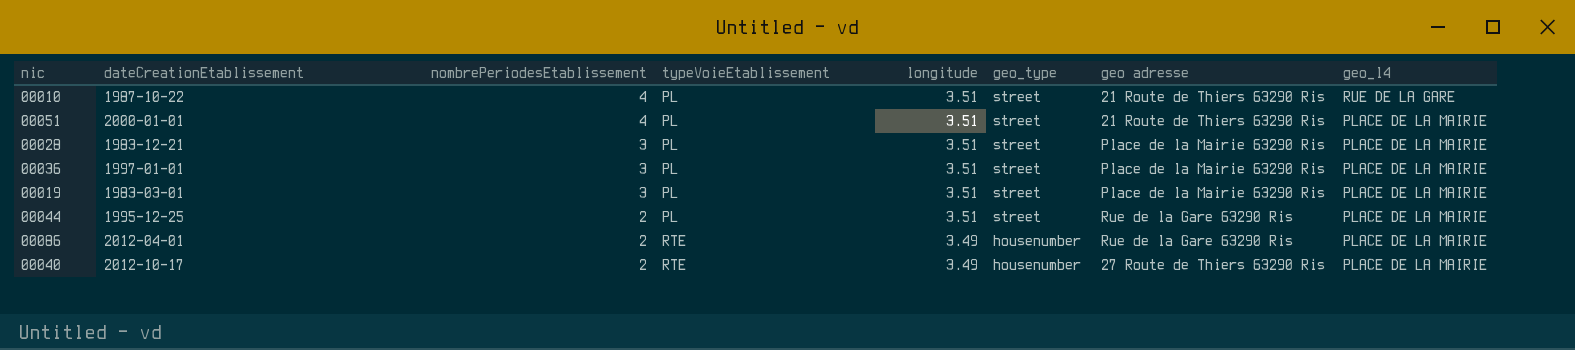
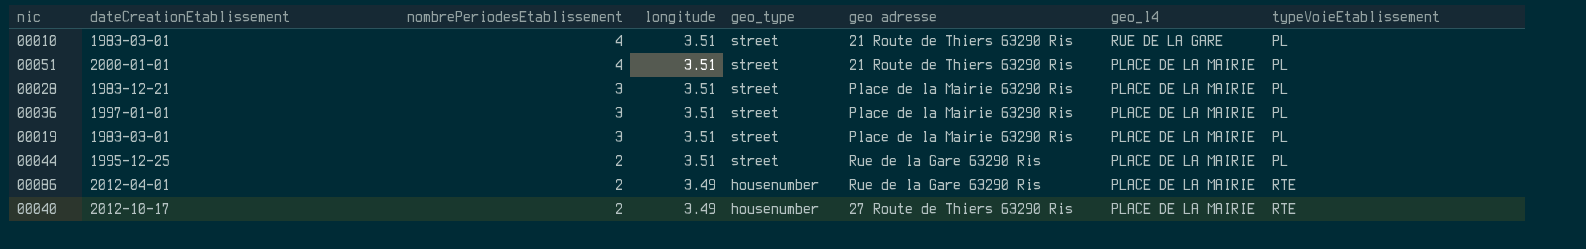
column typeVoieEtablissement | position: 4 -> 8
00010 | dateCreationEtablissement: 1987-10-22 -> 1983-03-01

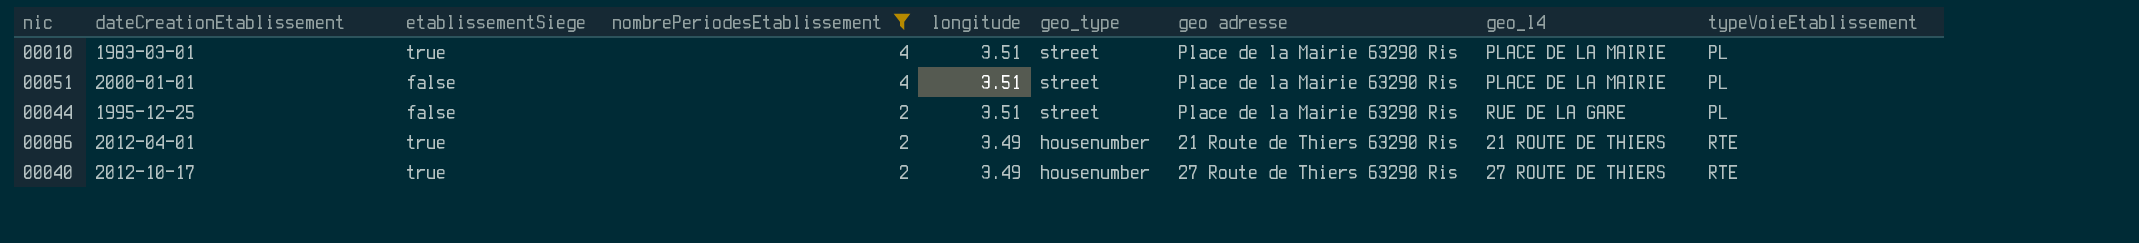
filter: none -> nombrePeriodesEtablissement != 3
column etablissementSiege | position: none -> 3
00010 | geo adresse: 21 Route de Thiers 63290 Ris -> Place de la Mairie 63290 Ris
00010 | geo_l4: RUE DE LA GARE -> PLACE DE LA MAIRIE
00051 | geo adresse: 21 Route de Thiers 63290 Ris -> Place de la Mairie 63290 Ris
00044 | geo adresse: Rue de la Gare 63290 Ris -> Place de la Mairie 63290 Ris
00044 | geo_l4: PLACE DE LA MAIRIE -> RUE DE LA GARE
00086 | geo adresse: Rue de la Gare 63290 Ris -> 21 Route de Thiers 63290 Ris
00086 | geo_l4: PLACE DE LA MAIRIE -> 21 ROUTE DE THIERS
00040 | geo_l4: PLACE DE LA MAIRIE -> 27 ROUTE DE THIERS

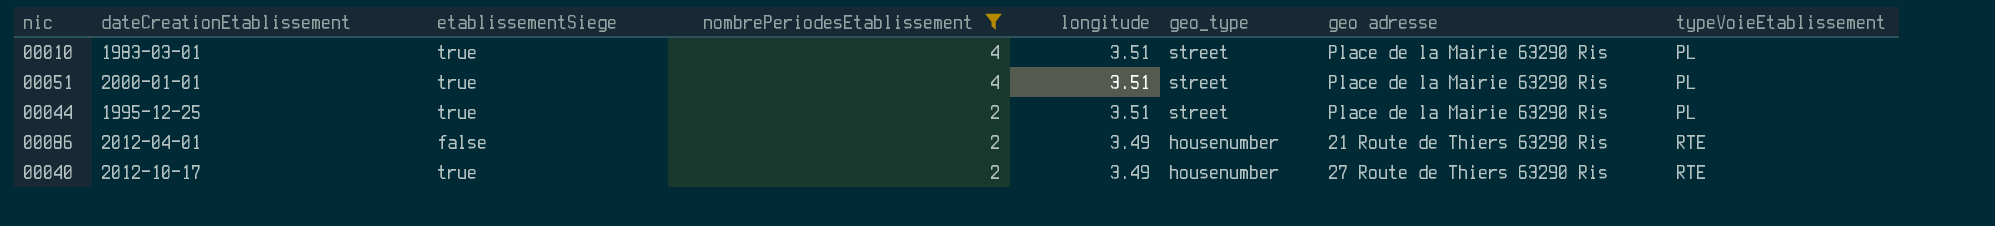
column geo_l4 | position: 8 -> none
00051 | etablissementSiege: false -> true
00044 | etablissementSiege: false -> true
00086 | etablissementSiege: true -> false

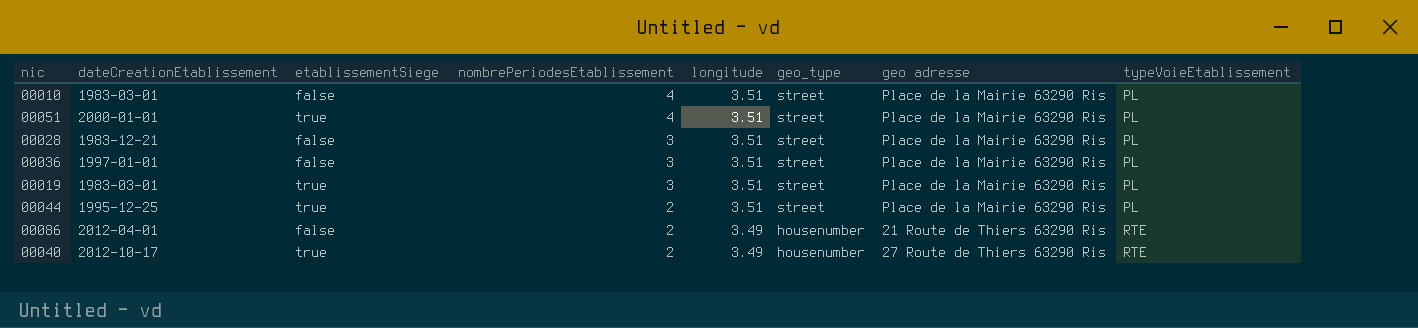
filter: nombrePeriodesEtablissement != 3 -> none
00010 | etablissementSiege: true -> false

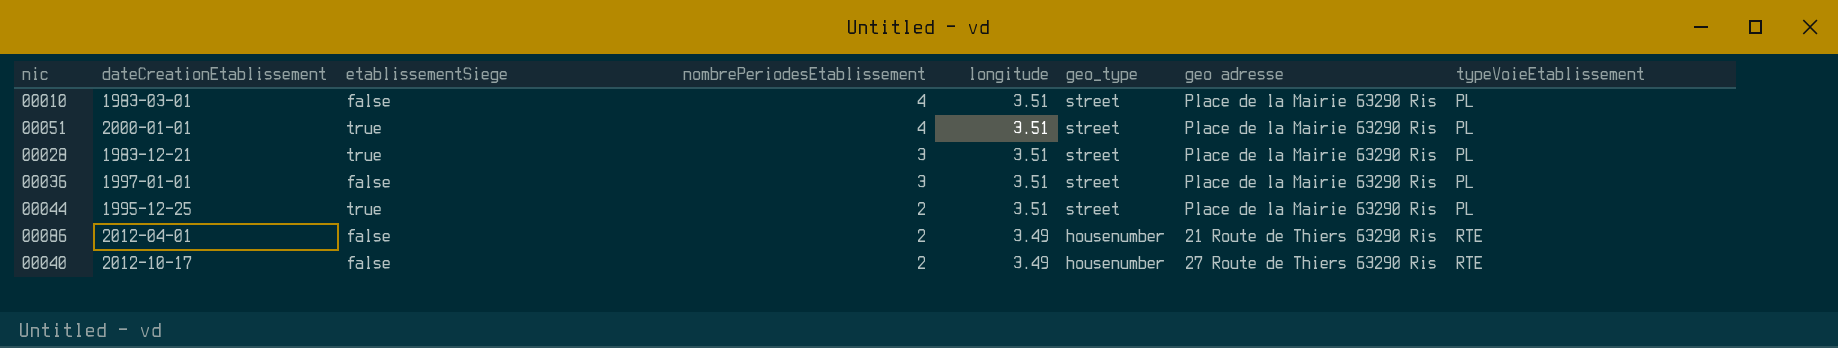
row 00019: 1983-03-01 | true | 3 | 3.51 | street | Place de la Mairie 63290 Ris | PL -> none
00028 | etablissementSiege: false -> true
00040 | etablissementSiege: true -> false

